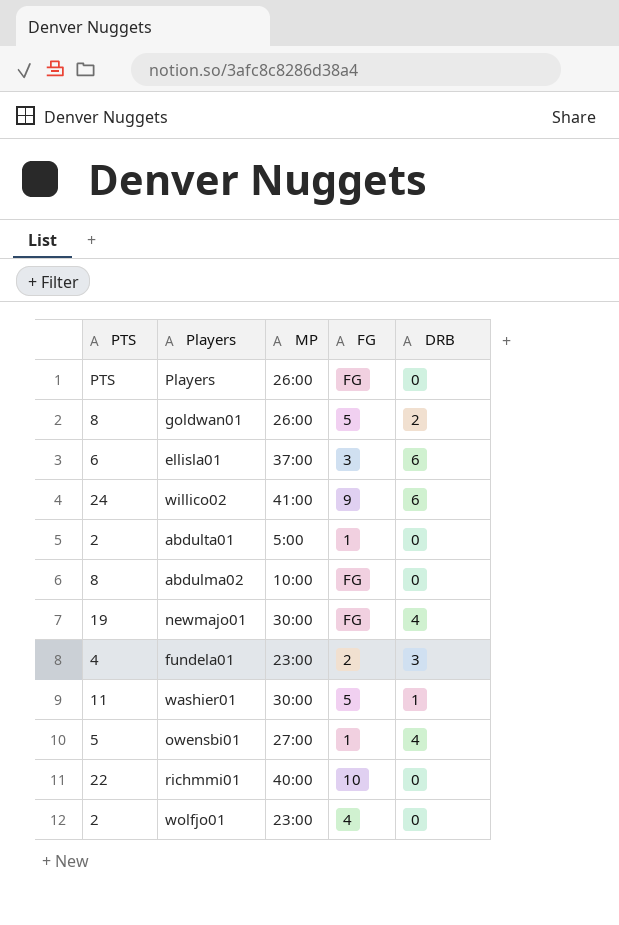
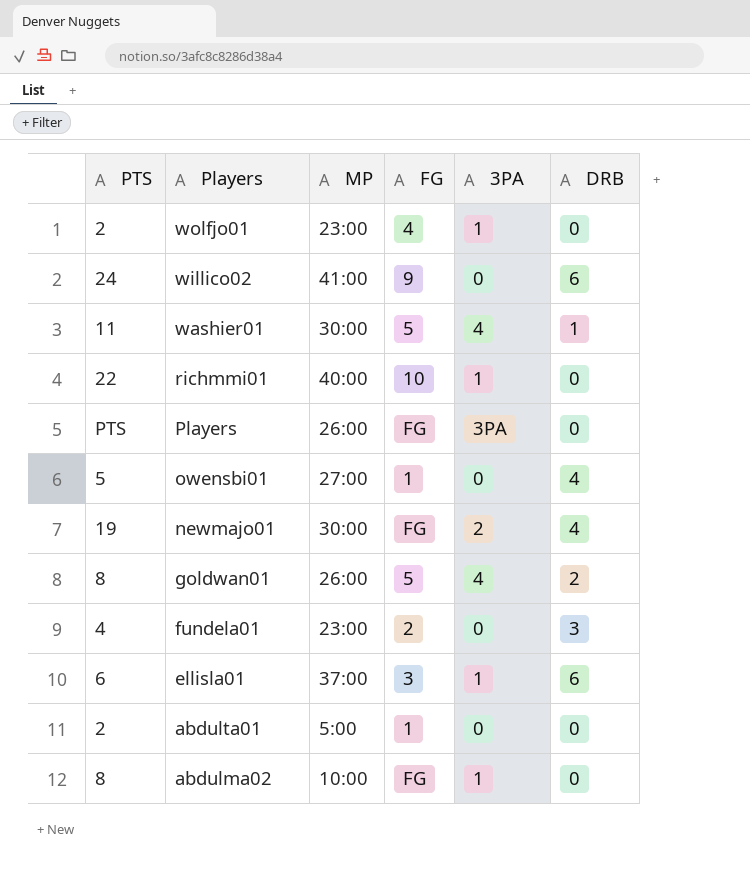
row order: none -> Players descending
column 3PA | position: none -> 5

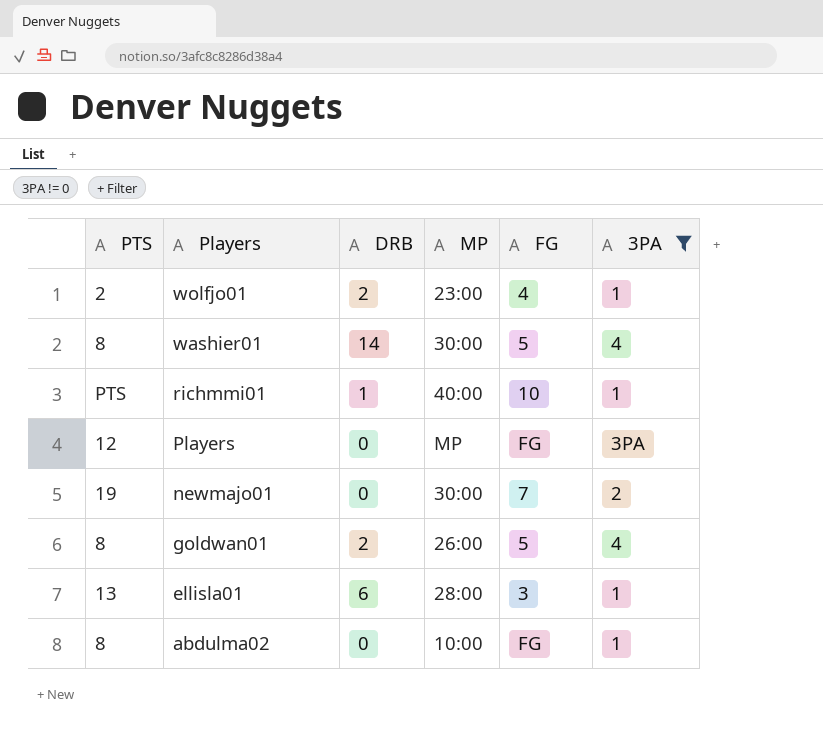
filter: none -> 3PA != 0
column DRB | position: 6 -> 3
wolfjo01 | DRB: 0 -> 2
washier01 | PTS: 11 -> 8
washier01 | DRB: 1 -> 14
richmmi01 | PTS: 22 -> PTS
richmmi01 | DRB: 0 -> 1
Players | PTS: PTS -> 12
Players | MP: 26:00 -> MP
newmajo01 | DRB: 4 -> 0
newmajo01 | FG: FG -> 7
ellisla01 | PTS: 6 -> 13
ellisla01 | MP: 37:00 -> 28:00

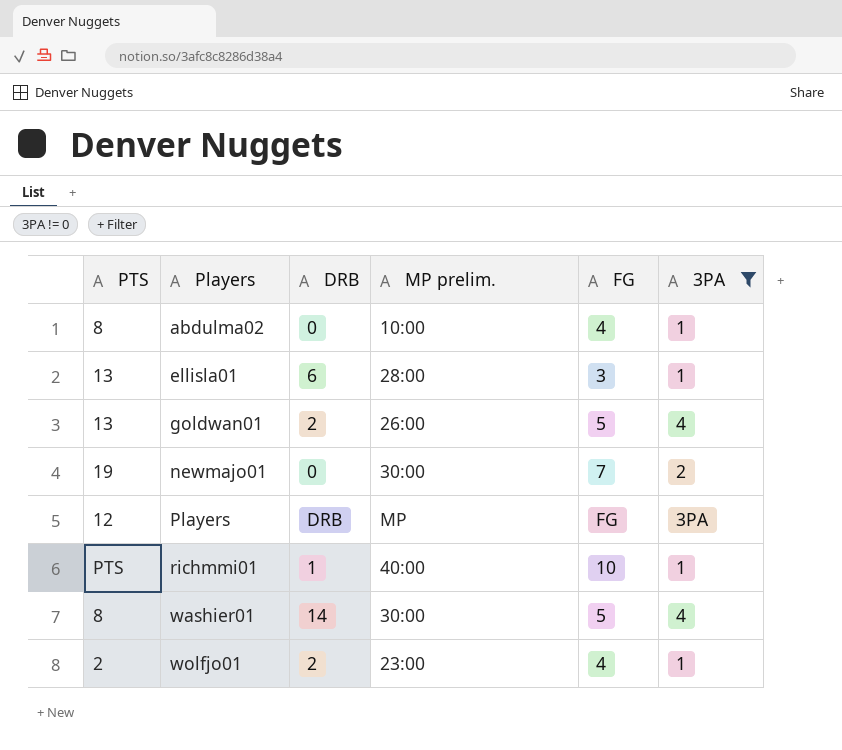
row order: Players descending -> Players ascending
column name: MP -> MP prelim.
abdulma02 | FG: FG -> 4
goldwan01 | PTS: 8 -> 13
Players | DRB: 0 -> DRB

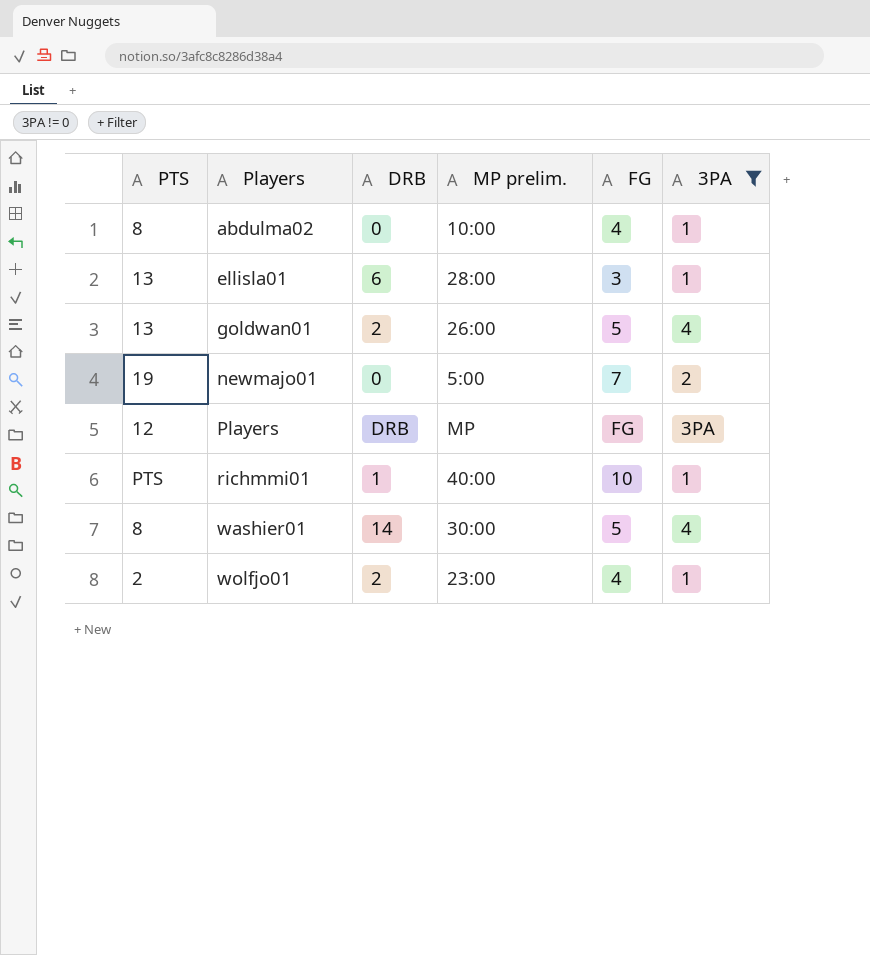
newmajo01 | MP prelim.: 30:00 -> 5:00

